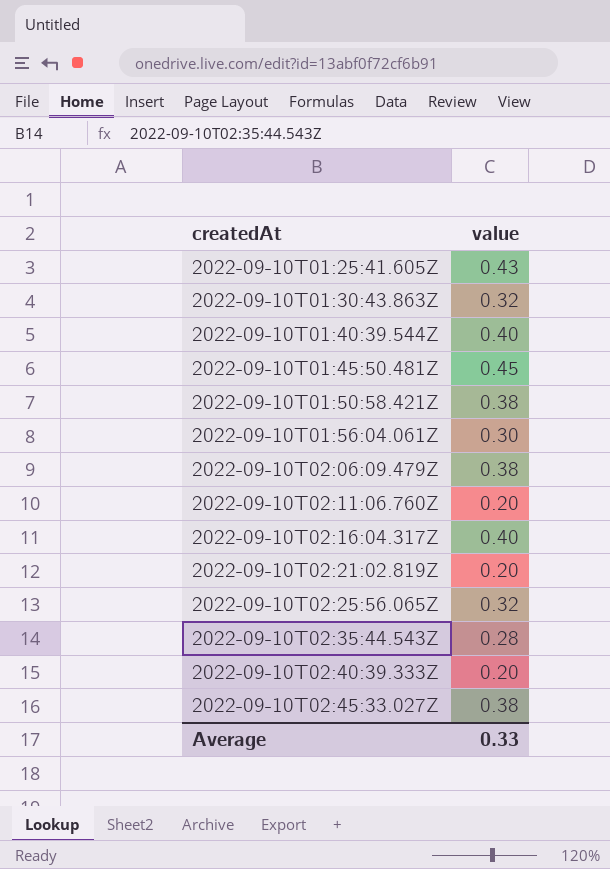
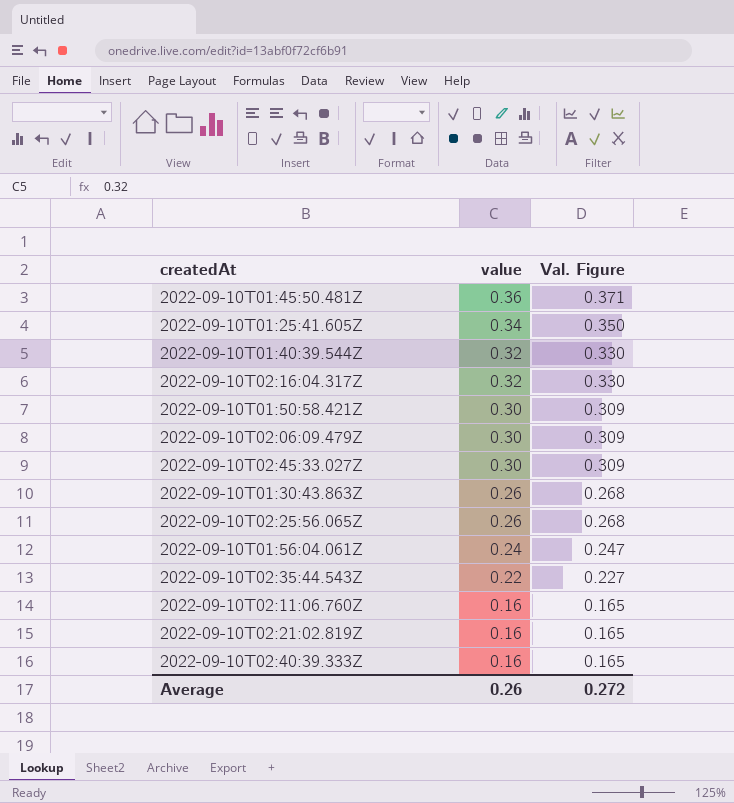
row order: createdAt ascending -> value descending
column Val. Figure | formula: none -> [value] * 1.03
2022-09-10T01:45:50.481Z | value: 0.45 -> 0.36
2022-09-10T01:25:41.605Z | value: 0.43 -> 0.34
2022-09-10T01:40:39.544Z | value: 0.40 -> 0.32
2022-09-10T02:16:04.317Z | value: 0.40 -> 0.32
2022-09-10T01:50:58.421Z | value: 0.38 -> 0.30
2022-09-10T02:06:09.479Z | value: 0.38 -> 0.30
2022-09-10T02:45:33.027Z | value: 0.38 -> 0.30
2022-09-10T01:30:43.863Z | value: 0.32 -> 0.26
2022-09-10T02:25:56.065Z | value: 0.32 -> 0.26
2022-09-10T01:56:04.061Z | value: 0.30 -> 0.24
2022-09-10T02:35:44.543Z | value: 0.28 -> 0.22
2022-09-10T02:11:06.760Z | value: 0.20 -> 0.16
2022-09-10T02:21:02.819Z | value: 0.20 -> 0.16
2022-09-10T02:40:39.333Z | value: 0.20 -> 0.16
Average | value: 0.33 -> 0.26

